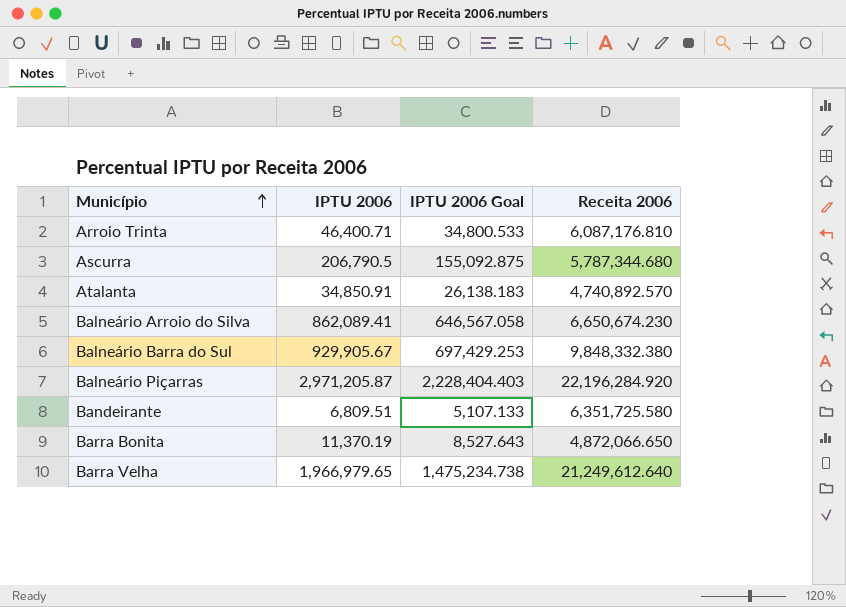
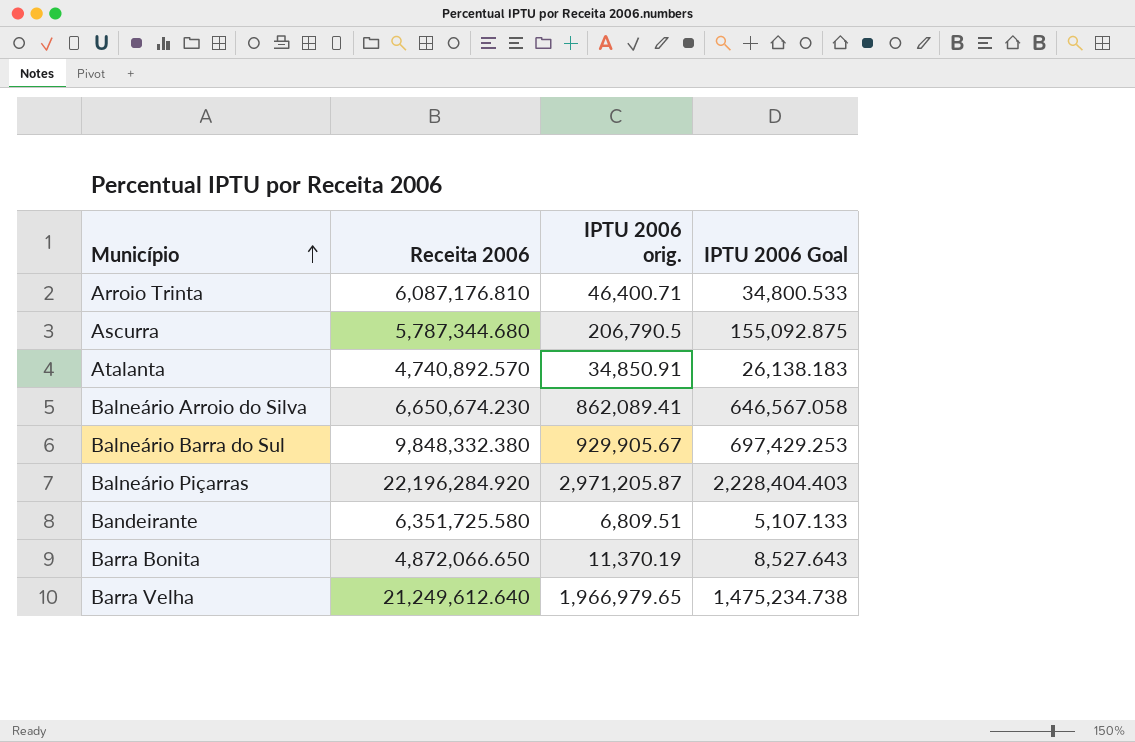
column Receita 2006 | position: 4 -> 2
column name: IPTU 2006 -> IPTU 2006 orig.

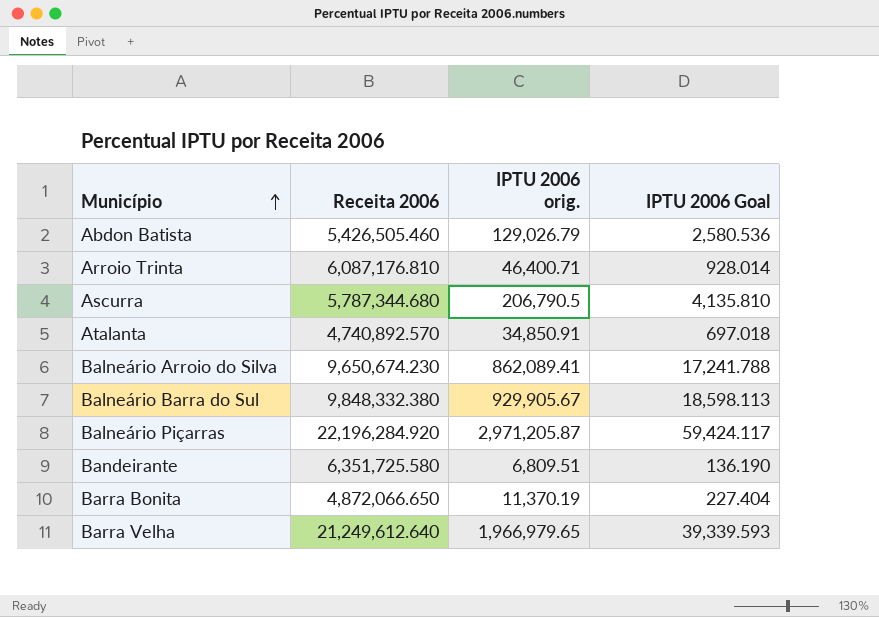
column IPTU 2006 Goal | formula: [IPTU 2006 orig.] * 0.75 -> [IPTU 2006 orig.] * 0.02
row Abdon Batista: none -> 5,426,505.460 | 129,026.79 | 2,580.536
Balneário Arroio do Silva | Receita 2006: 6,650,674.230 -> 9,650,674.230

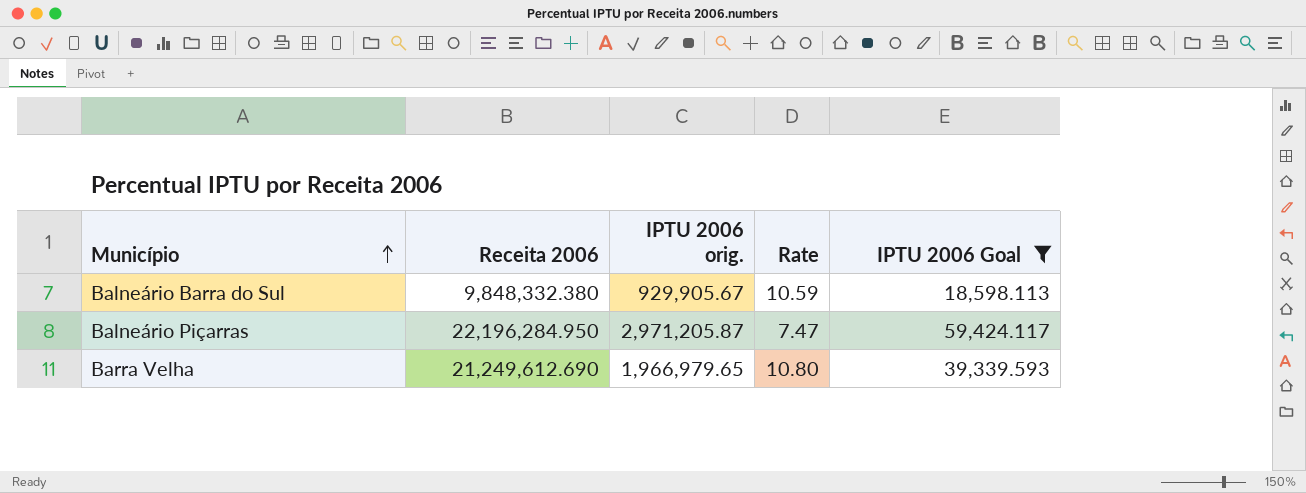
filter: none -> IPTU 2006 Goal >= 18,598.113
column Rate | formula: none -> [Receita 2006] / [IPTU 2006 orig.]
Balneário Piçarras | Receita 2006: 22,196,284.920 -> 22,196,284.950
Barra Velha | Receita 2006: 21,249,612.640 -> 21,249,612.690

